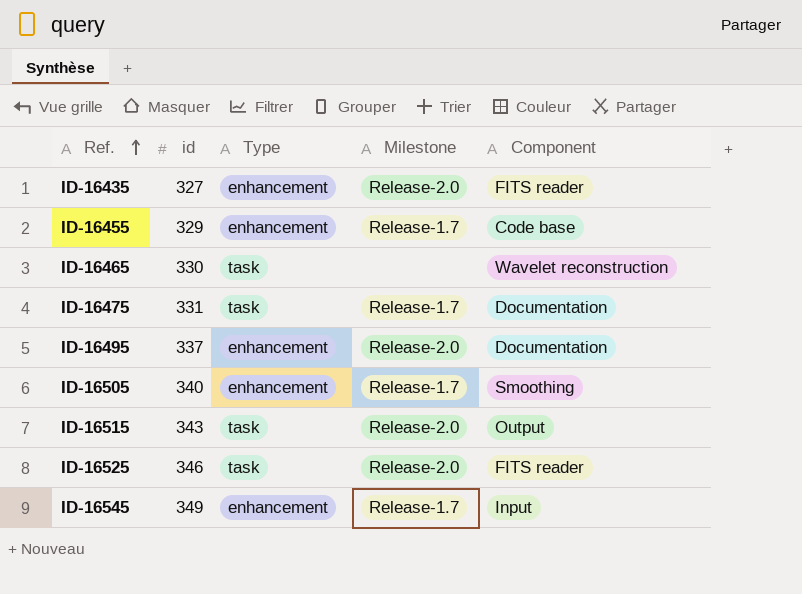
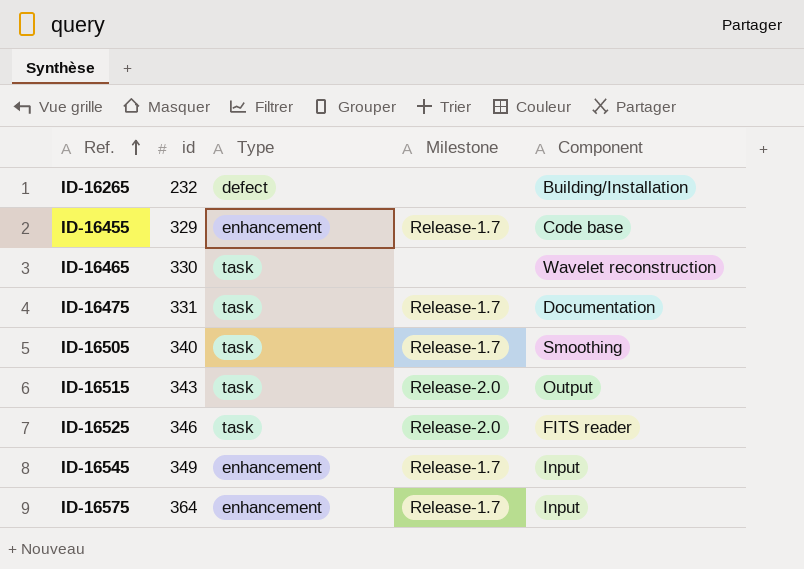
row ID-16435: 327 | enhancement | Release-2.0 | FITS reader -> none
row ID-16495: 337 | enhancement | Release-2.0 | Documentation -> none
row ID-16265: none -> 232 | defect | none | Building/Installation
ID-16505 | Type: enhancement -> task
row ID-16575: none -> 364 | enhancement | Release-1.7 | Input

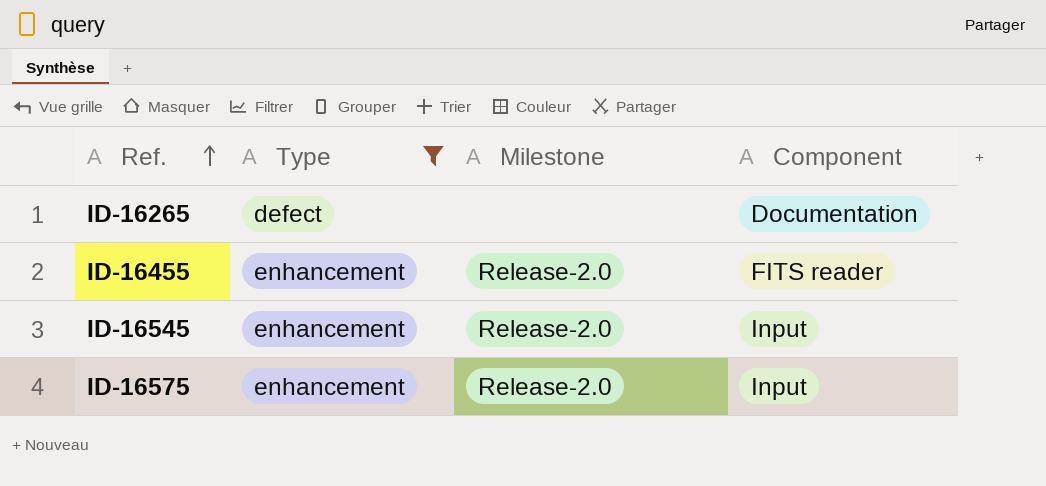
filter: none -> Type != task
column id | position: 2 -> none
ID-16265 | Component: Building/Installation -> Documentation
ID-16455 | Milestone: Release-1.7 -> Release-2.0
ID-16455 | Component: Code base -> FITS reader
ID-16545 | Milestone: Release-1.7 -> Release-2.0
ID-16575 | Milestone: Release-1.7 -> Release-2.0

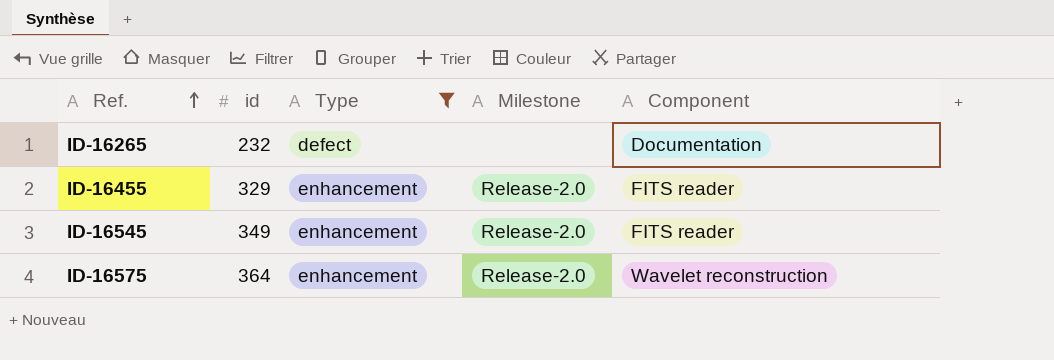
column id | position: none -> 2
ID-16545 | Component: Input -> FITS reader
ID-16575 | Component: Input -> Wavelet reconstruction

